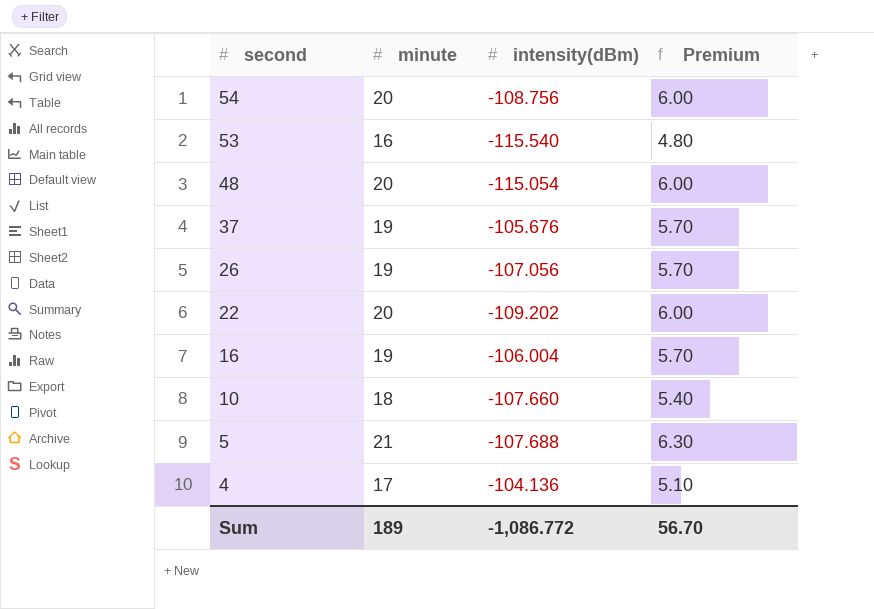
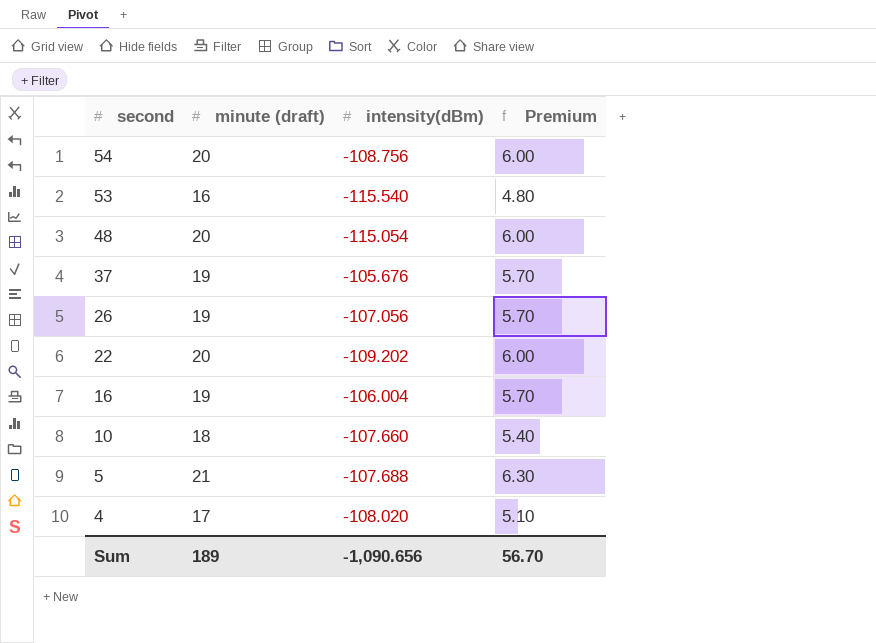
column name: minute -> minute (draft)
4 | intensity(dBm): -104.136 -> -108.020
Sum | intensity(dBm): -1,086.772 -> -1,090.656

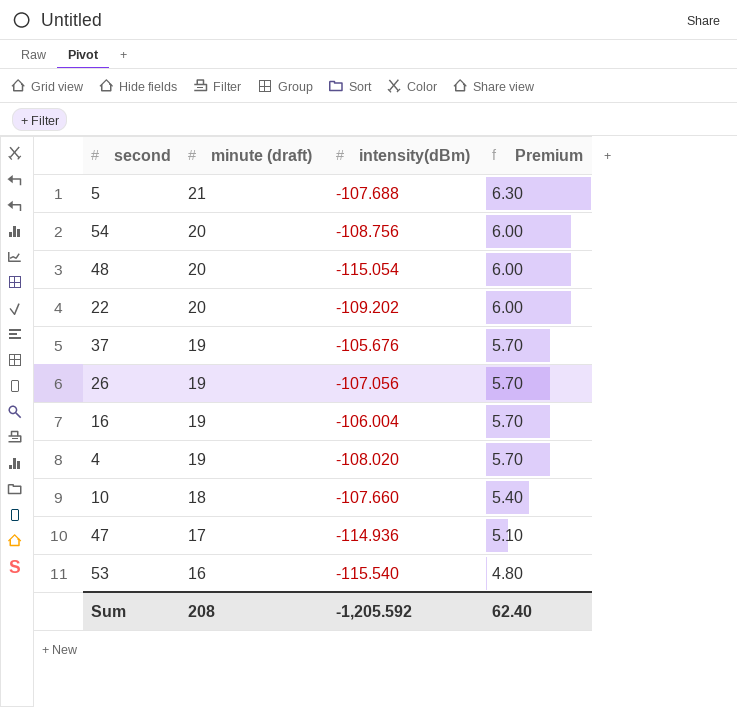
row order: second descending -> minute (draft) descending
4 | minute (draft): 17 -> 19
4 | Premium: 5.10 -> 5.70
row 47: none -> 17 | -114.936 | 5.10
Sum | minute (draft): 189 -> 208
Sum | intensity(dBm): -1,090.656 -> -1,205.592
Sum | Premium: 56.70 -> 62.40

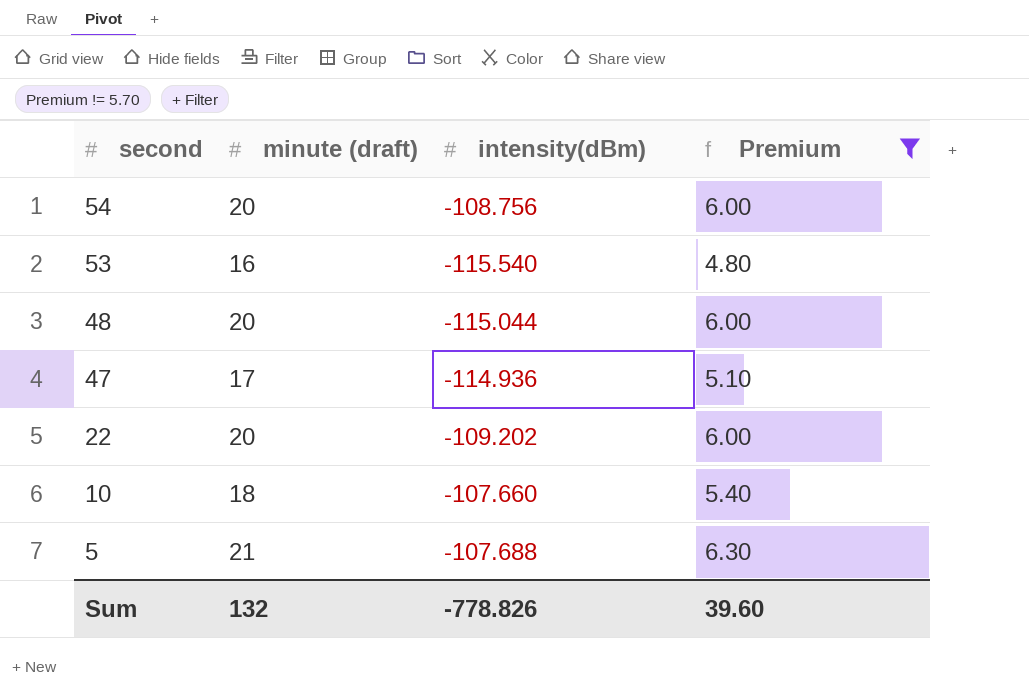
filter: none -> Premium != 5.70
row order: minute (draft) descending -> second descending
48 | intensity(dBm): -115.054 -> -115.044
Sum | minute (draft): 208 -> 132
Sum | intensity(dBm): -1,205.592 -> -778.826
Sum | Premium: 62.40 -> 39.60

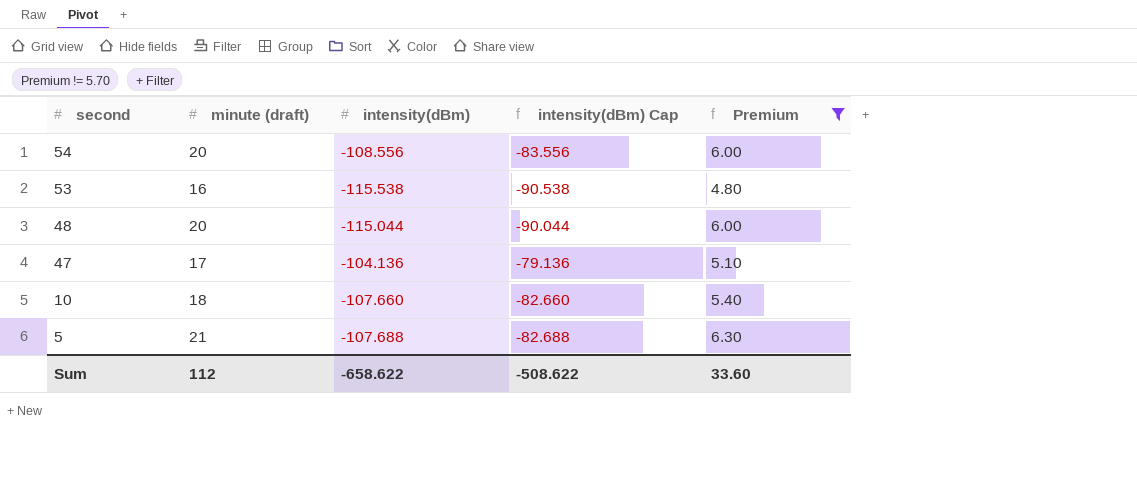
column intensity(dBm) Cap | formula: none -> [intensity(dBm)] + 25
row 22: 20 | -109.202 | 6.00 -> none
54 | intensity(dBm): -108.756 -> -108.556
53 | intensity(dBm): -115.540 -> -115.538
47 | intensity(dBm): -114.936 -> -104.136
Sum | minute (draft): 132 -> 112
Sum | intensity(dBm): -778.826 -> -658.622
Sum | Premium: 39.60 -> 33.60

